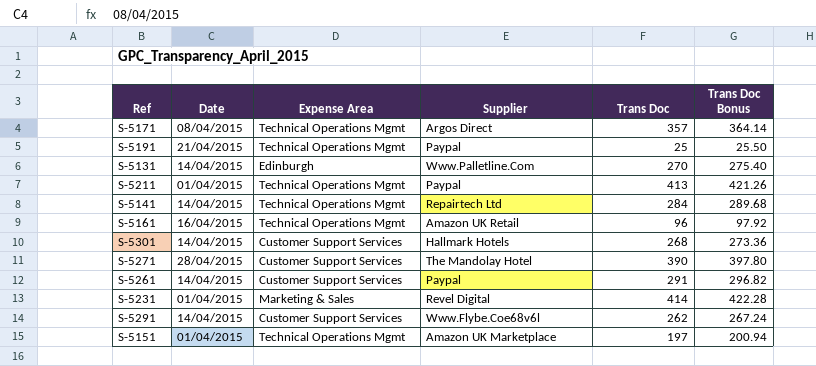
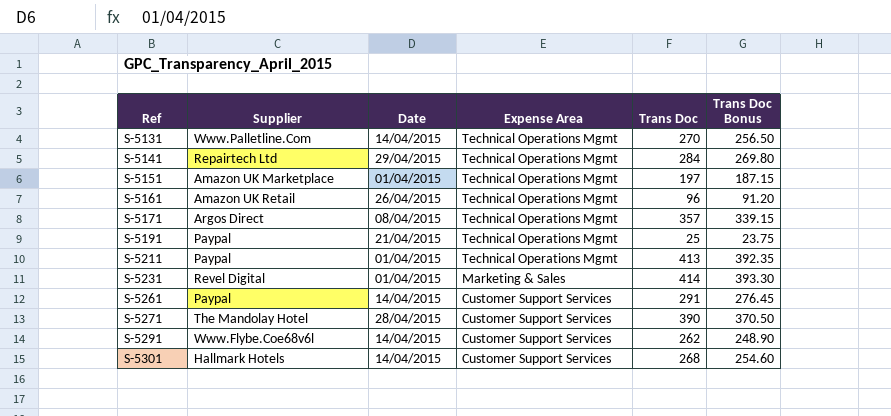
row order: none -> Ref ascending
column Supplier | position: 4 -> 2
column Trans Doc Bonus | formula: [Trans Doc] * 1.02 -> [Trans Doc] * 0.95
S-5131 | Expense Area: Edinburgh -> Technical Operations Mgmt
S-5141 | Date: 14/04/2015 -> 29/04/2015
S-5161 | Date: 16/04/2015 -> 26/04/2015

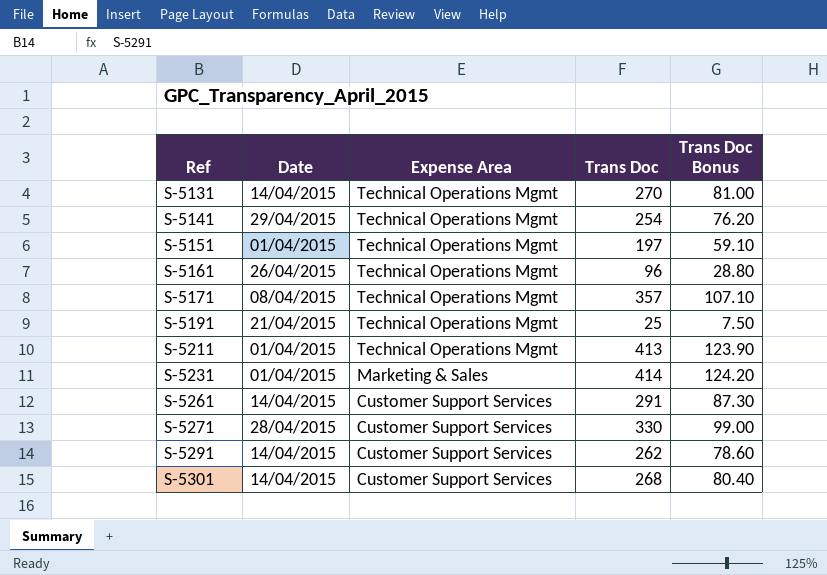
column Supplier | position: 2 -> none
column Trans Doc Bonus | formula: [Trans Doc] * 0.95 -> [Trans Doc] * 0.3
S-5141 | Trans Doc: 284 -> 254
S-5271 | Trans Doc: 390 -> 330

